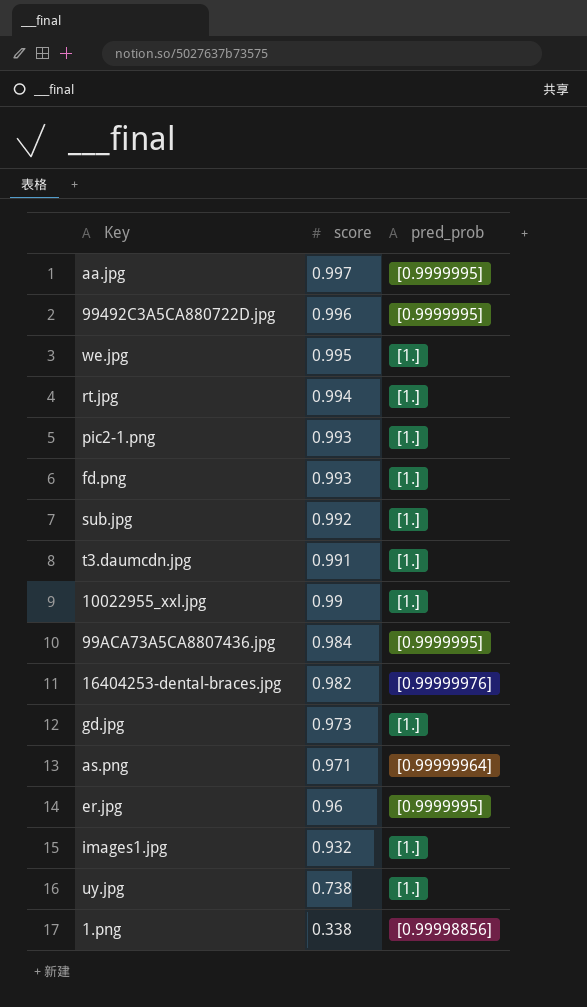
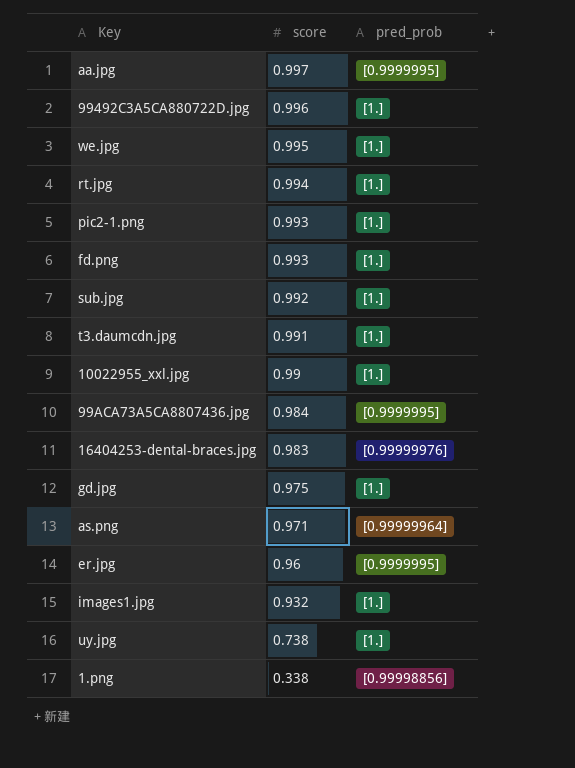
99492C3A5CA880722D.jpg | pred_prob: [0.9999995] -> [1.]
16404253-dental-braces.jpg | score: 0.982 -> 0.983
gd.jpg | score: 0.973 -> 0.975

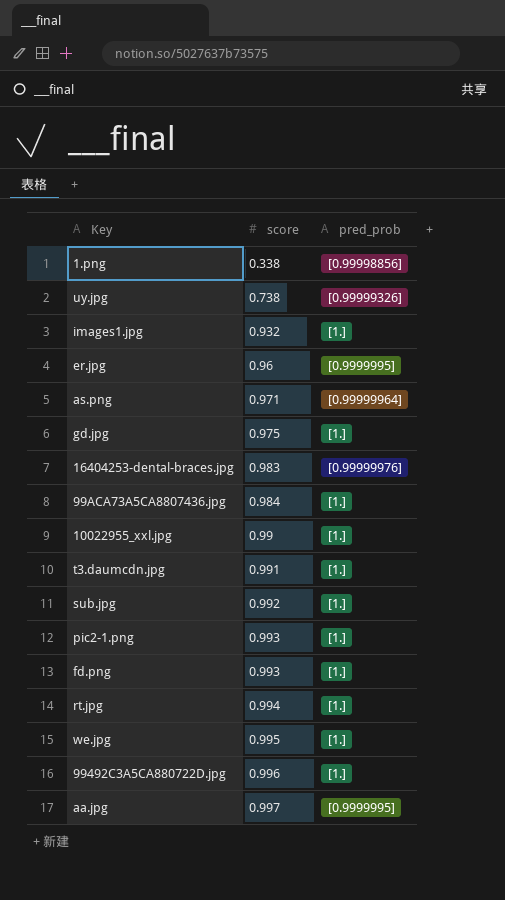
row order: score descending -> score ascending
uy.jpg | pred_prob: [1.] -> [0.99999326]
99ACA73A5CA8807436.jpg | pred_prob: [0.9999995] -> [1.]

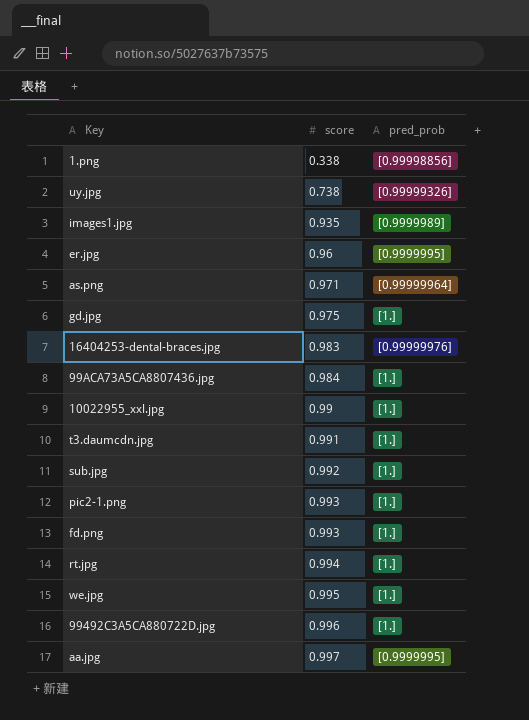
images1.jpg | score: 0.932 -> 0.935
images1.jpg | pred_prob: [1.] -> [0.9999989]

